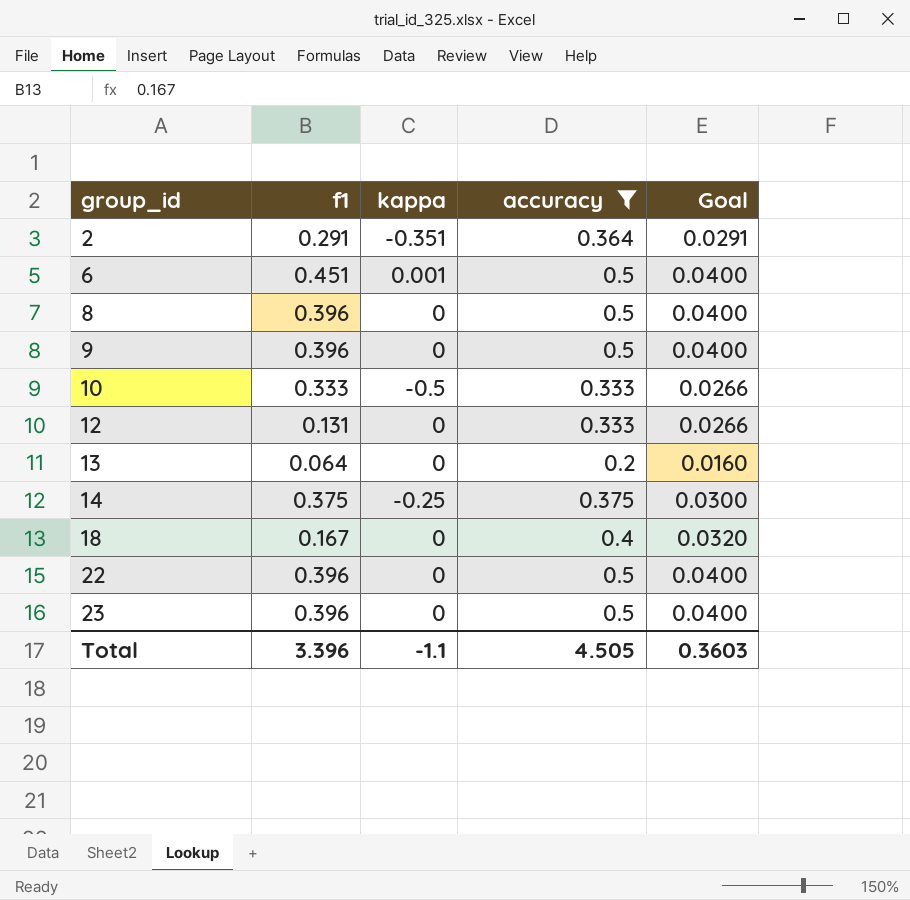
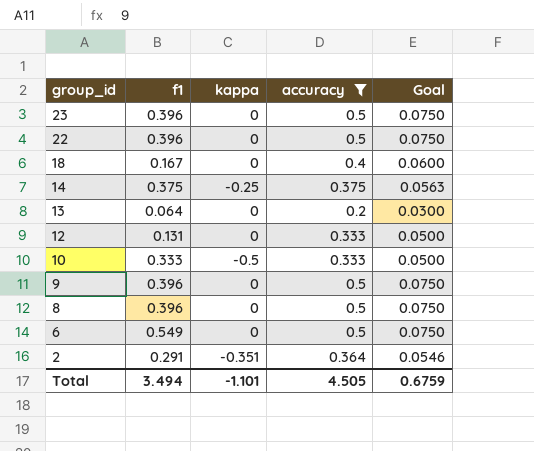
row order: group_id ascending -> group_id descending
column Goal | formula: [accuracy] * 0.08 -> [accuracy] * 0.15
6 | f1: 0.451 -> 0.549
6 | kappa: 0.001 -> 0
Total | f1: 3.396 -> 3.494
Total | kappa: -1.1 -> -1.101
Total | Goal: 0.3603 -> 0.6759

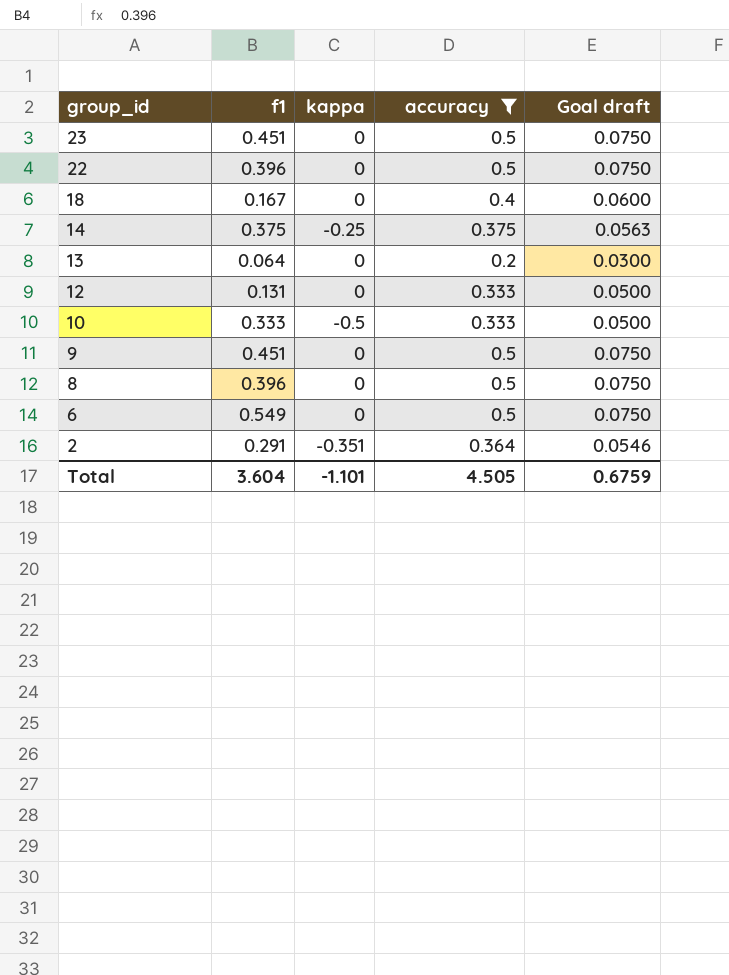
column name: Goal -> Goal draft
23 | f1: 0.396 -> 0.451
9 | f1: 0.396 -> 0.451
Total | f1: 3.494 -> 3.604

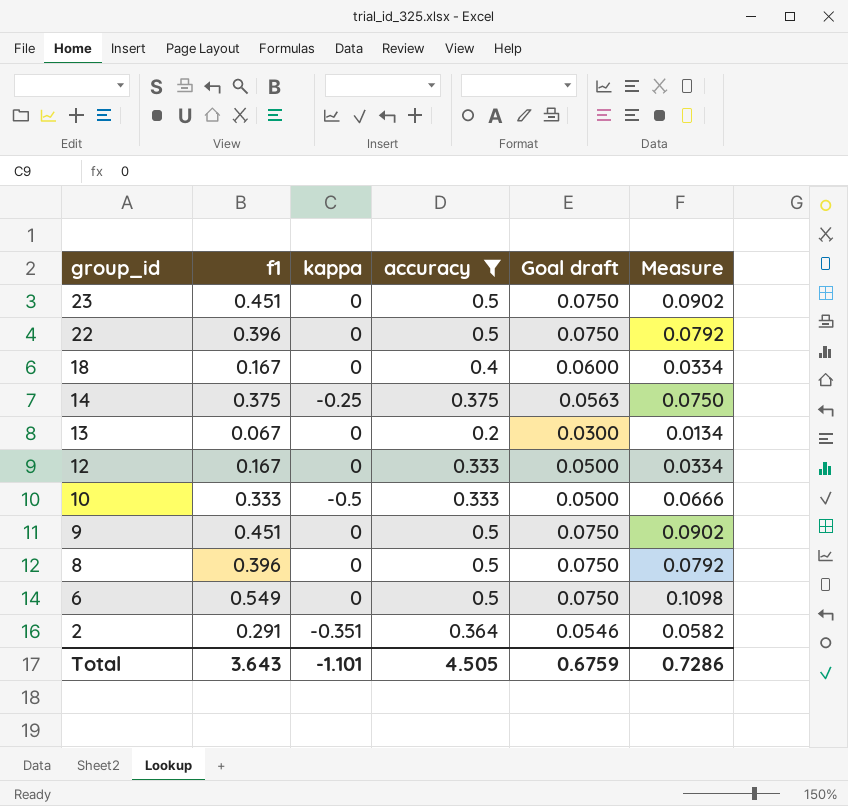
column Measure | formula: none -> [f1] * 0.2
13 | f1: 0.064 -> 0.067
12 | f1: 0.131 -> 0.167
Total | f1: 3.604 -> 3.643

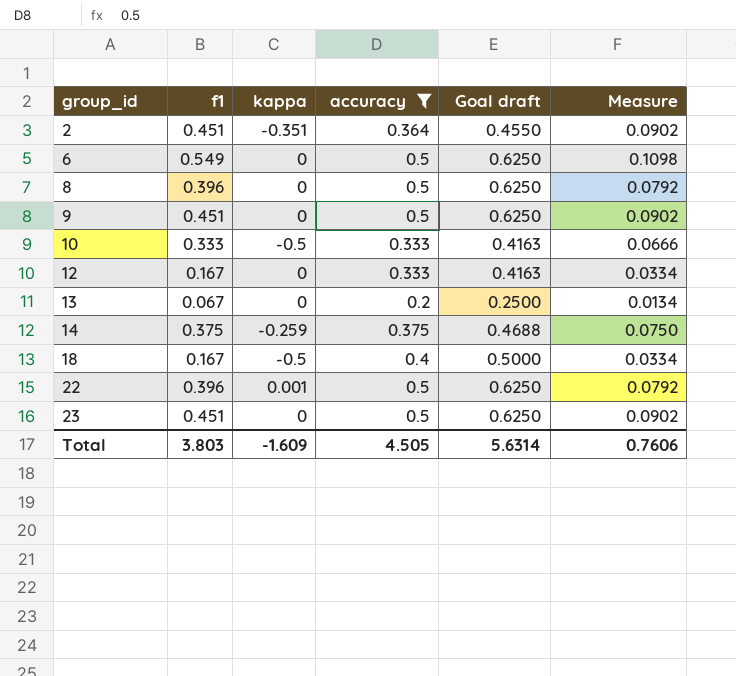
row order: group_id descending -> group_id ascending
column Goal draft | formula: [accuracy] * 0.15 -> [accuracy] * 1.25
2 | f1: 0.291 -> 0.451
2 | Measure: 0.0582 -> 0.0902
14 | kappa: -0.25 -> -0.259
18 | kappa: 0 -> -0.5
22 | kappa: 0 -> 0.001
Total | f1: 3.643 -> 3.803
Total | kappa: -1.101 -> -1.609
Total | Goal draft: 0.6759 -> 5.6314
Total | Measure: 0.7286 -> 0.7606

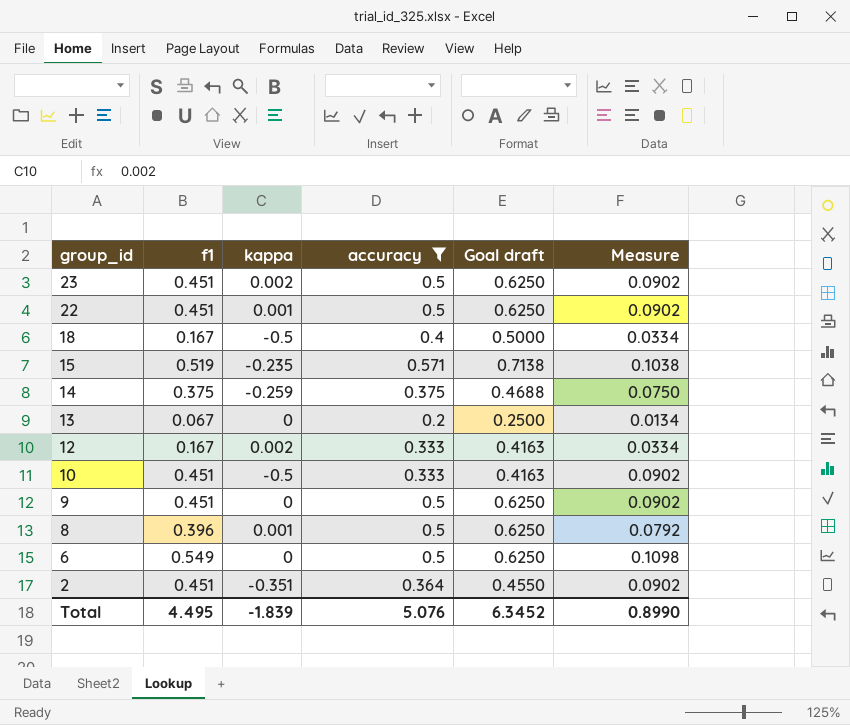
row order: group_id ascending -> group_id descending
23 | kappa: 0 -> 0.002
22 | f1: 0.396 -> 0.451
22 | Measure: 0.0792 -> 0.0902
row 15: none -> 0.519 | -0.235 | 0.571 | 0.7138 | 0.1038
12 | kappa: 0 -> 0.002
10 | f1: 0.333 -> 0.451
10 | Measure: 0.0666 -> 0.0902
8 | kappa: 0 -> 0.001
Total | f1: 3.803 -> 4.495
Total | kappa: -1.609 -> -1.839
Total | accuracy: 4.505 -> 5.076
Total | Goal draft: 5.6314 -> 6.3452
Total | Measure: 0.7606 -> 0.8990

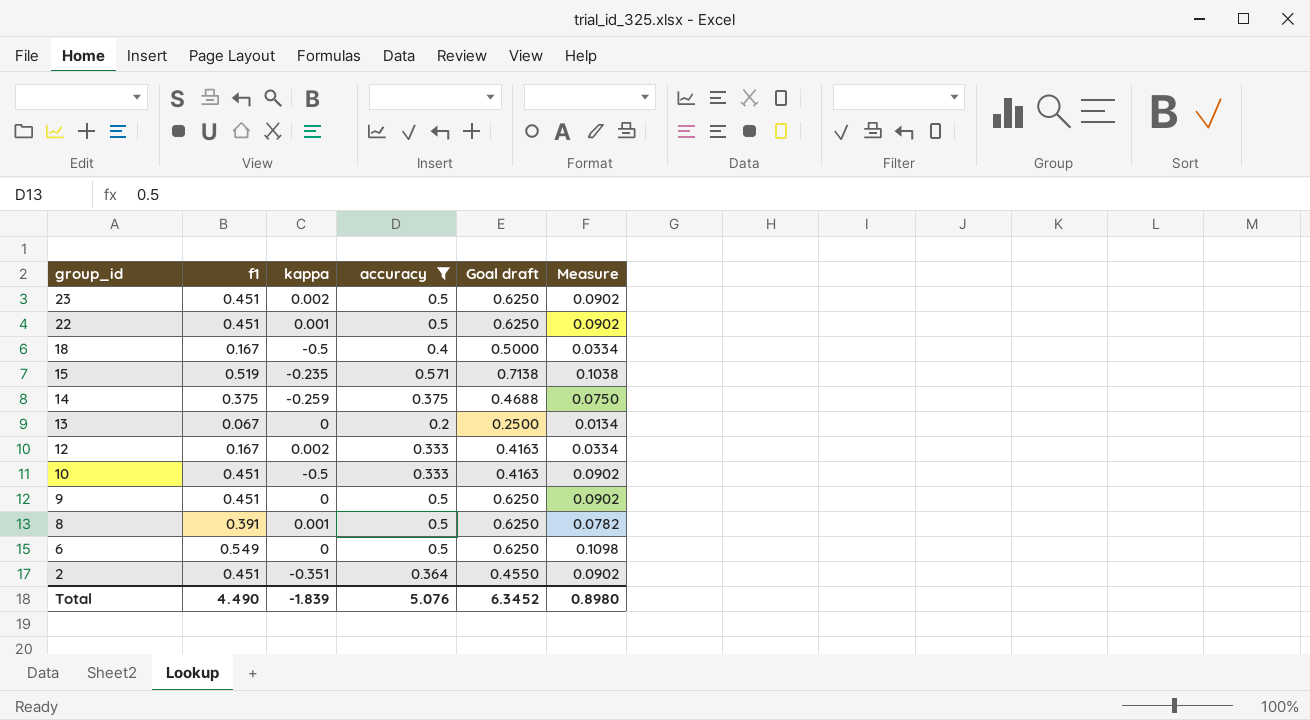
8 | f1: 0.396 -> 0.391
8 | Measure: 0.0792 -> 0.0782
Total | f1: 4.495 -> 4.490
Total | Measure: 0.8990 -> 0.8980

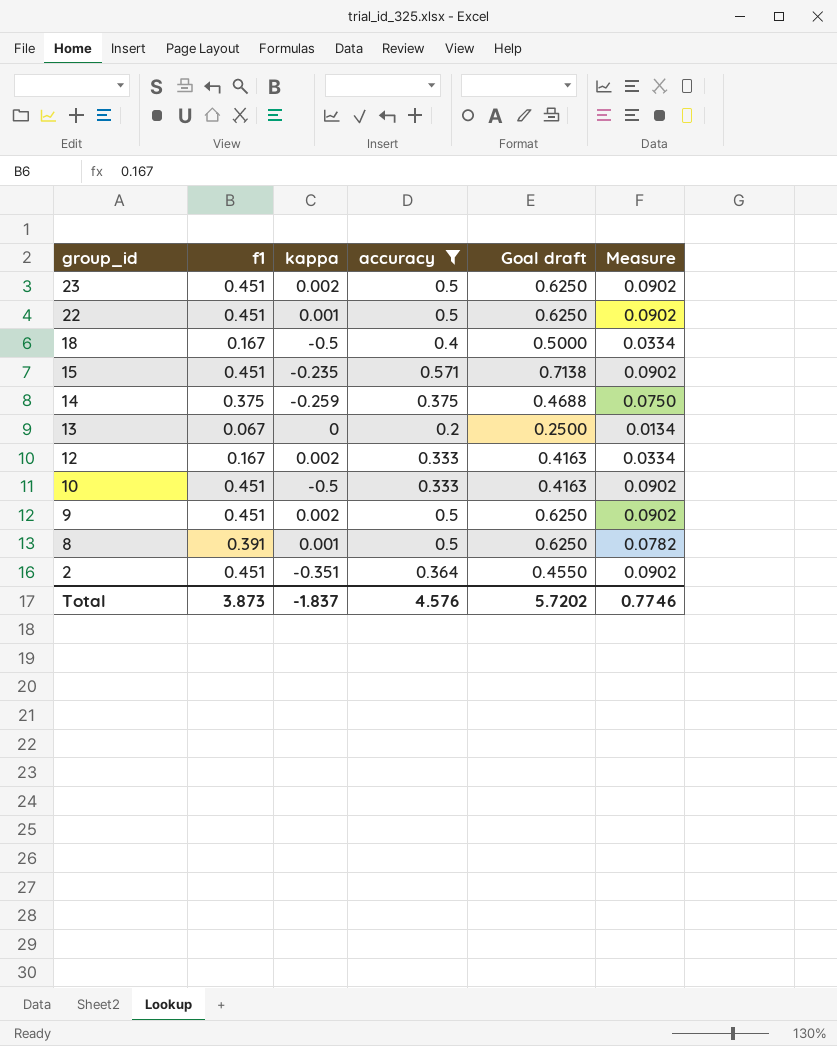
row 6: 0.549 | 0 | 0.5 | 0.6250 | 0.1098 -> none
15 | f1: 0.519 -> 0.451
15 | Measure: 0.1038 -> 0.0902
9 | kappa: 0 -> 0.002
Total | f1: 4.490 -> 3.873
Total | kappa: -1.839 -> -1.837
Total | accuracy: 5.076 -> 4.576
Total | Goal draft: 6.3452 -> 5.7202
Total | Measure: 0.8980 -> 0.7746

